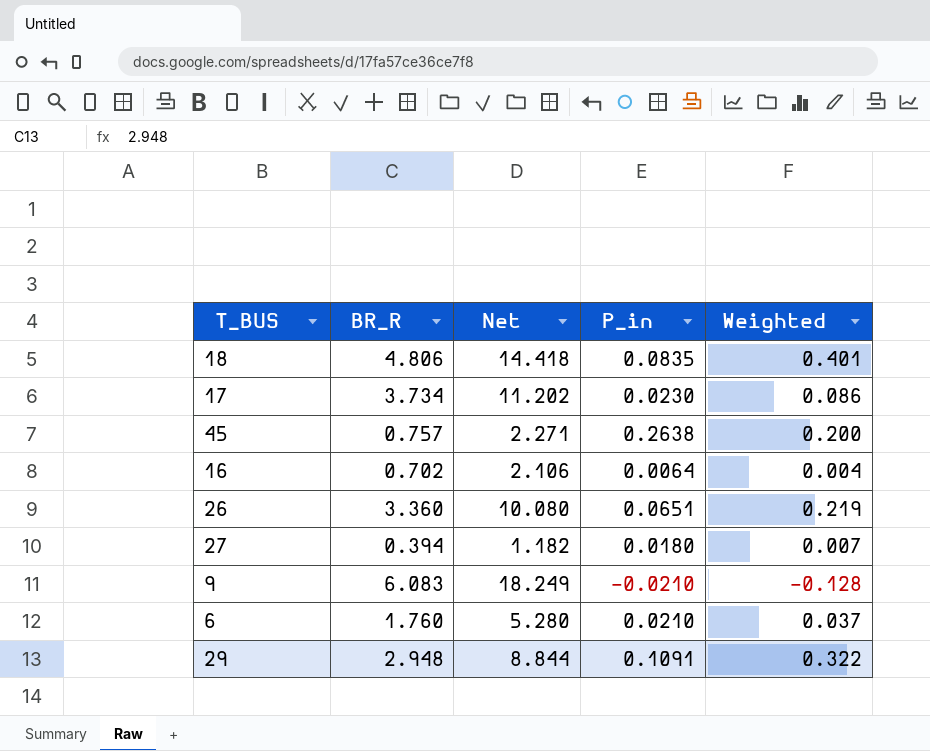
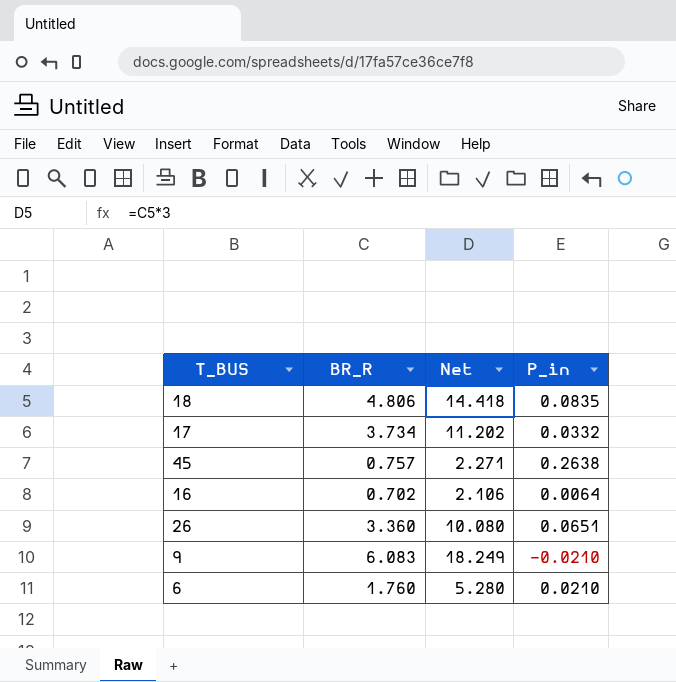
column Weighted | formula: [BR_R] * [P_in] -> none
row 27: 0.394 | 1.182 | 0.0180 | 0.007 -> none
row 29: 2.948 | 8.844 | 0.1091 | 0.322 -> none
17 | P_in: 0.0230 -> 0.0332

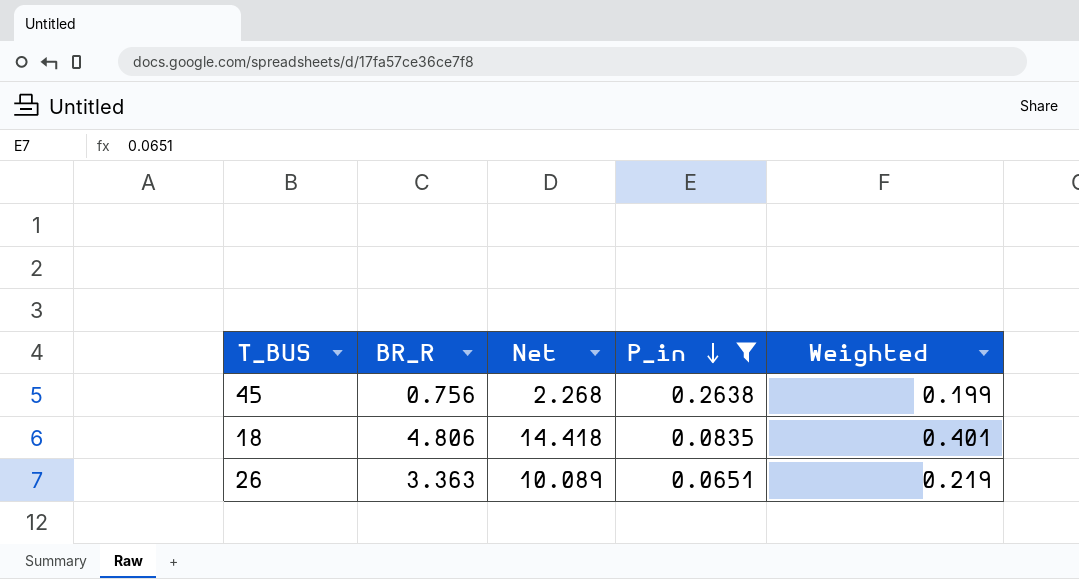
filter: none -> P_in >= 0.0651
row order: none -> P_in descending
column Weighted | formula: none -> [BR_R] * [P_in]
45 | BR_R: 0.757 -> 0.756
45 | Net: 2.271 -> 2.268
26 | BR_R: 3.360 -> 3.363
26 | Net: 10.080 -> 10.089

